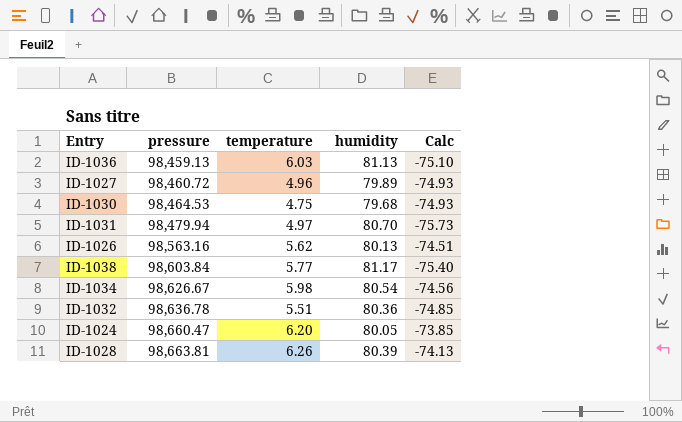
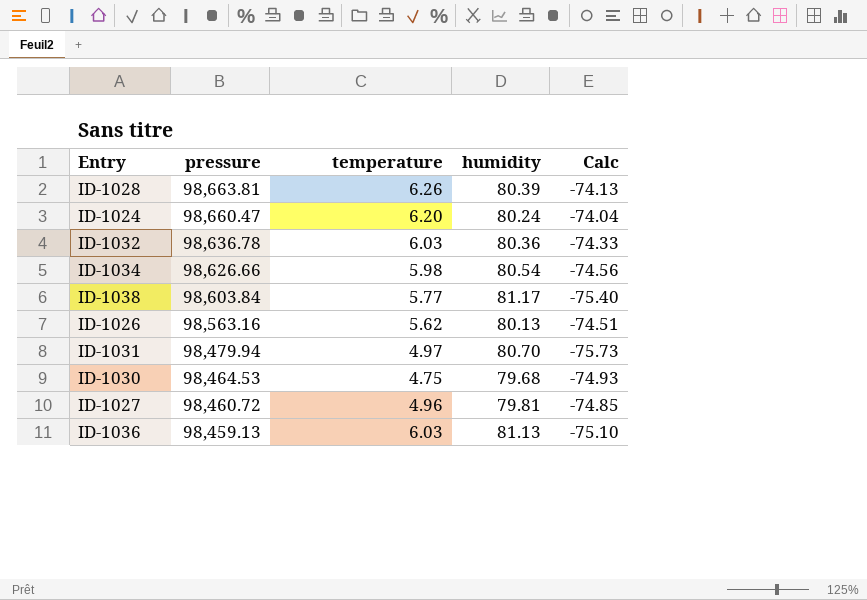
row order: pressure ascending -> pressure descending
ID-1024 | humidity: 80.05 -> 80.24
ID-1024 | Calc: -73.85 -> -74.04
ID-1032 | temperature: 5.51 -> 6.03
ID-1032 | Calc: -74.85 -> -74.33
ID-1034 | pressure: 98,626.67 -> 98,626.66
ID-1027 | humidity: 79.89 -> 79.81
ID-1027 | Calc: -74.93 -> -74.85

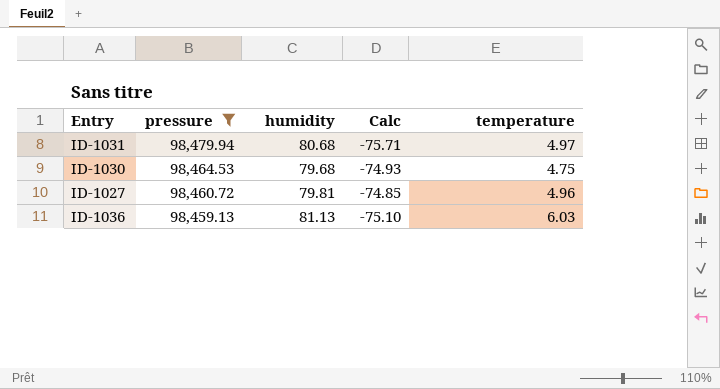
filter: none -> pressure <= 98,479.94
column temperature | position: 3 -> 5
ID-1031 | humidity: 80.70 -> 80.68
ID-1031 | Calc: -75.73 -> -75.71

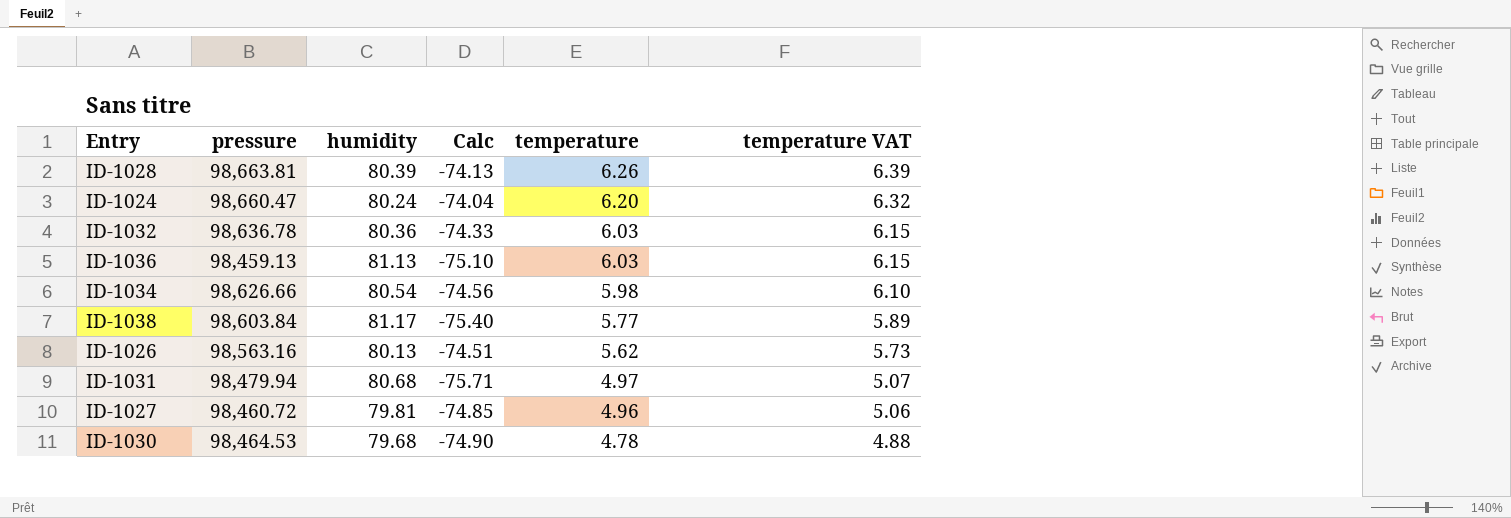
filter: pressure <= 98,479.94 -> none
row order: pressure descending -> temperature descending
column temperature VAT | formula: none -> [temperature] * 1.02
ID-1030 | Calc: -74.93 -> -74.90
ID-1030 | temperature: 4.75 -> 4.78

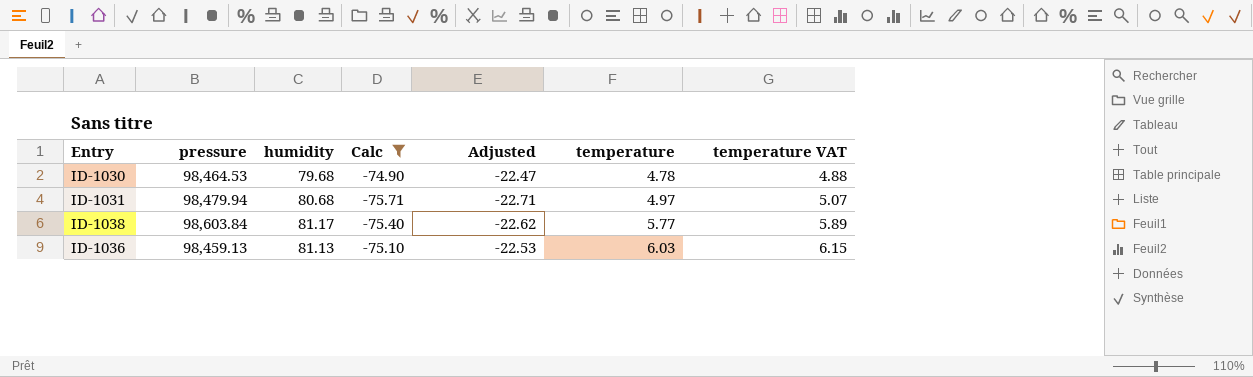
filter: none -> Calc <= -74.90
row order: temperature descending -> temperature ascending
column Adjusted | formula: none -> [Calc] * 0.3

